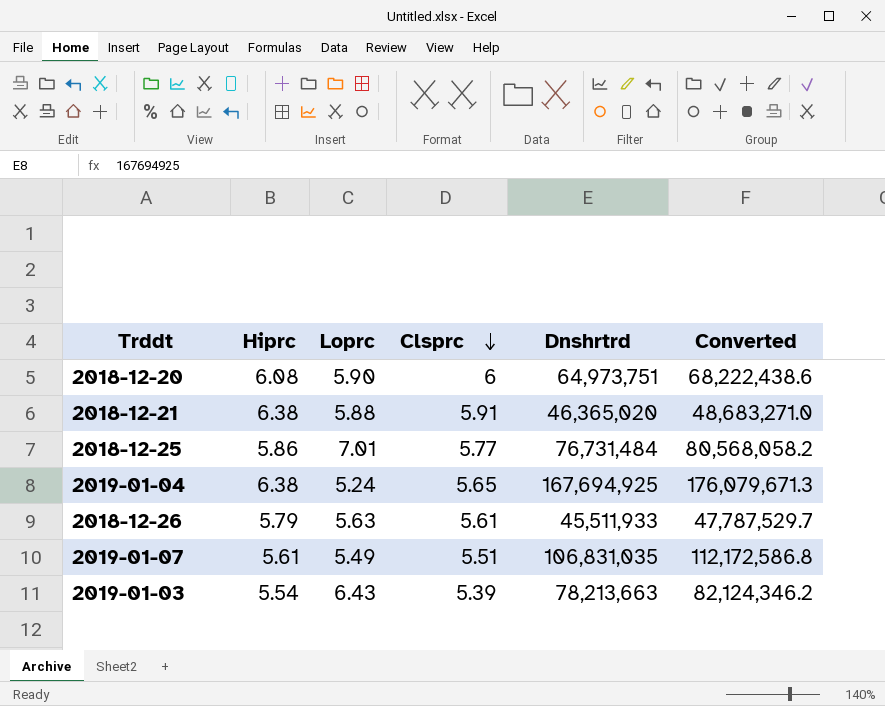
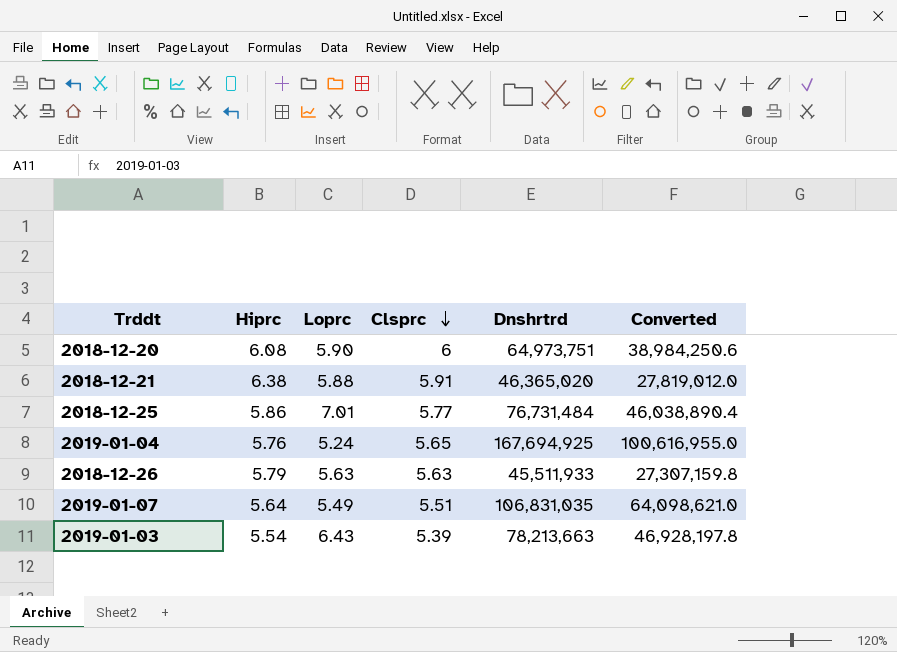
column Converted | formula: [Dnshrtrd] * 1.05 -> [Dnshrtrd] * 0.6
2019-01-04 | Hiprc: 6.38 -> 5.76
2018-12-26 | Clsprc: 5.61 -> 5.63
2019-01-07 | Hiprc: 5.61 -> 5.64

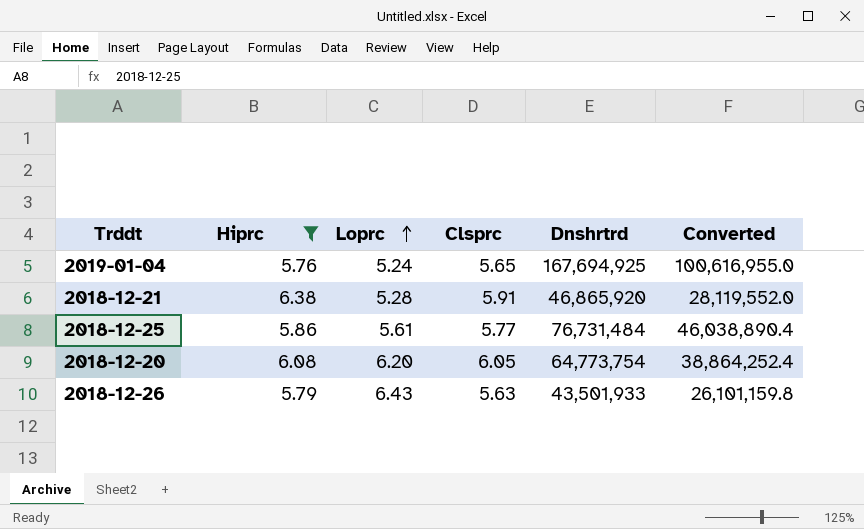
filter: none -> Hiprc >= 5.76
row order: Clsprc descending -> Loprc ascending
2018-12-21 | Loprc: 5.88 -> 5.28
2018-12-21 | Dnshrtrd: 46,365,020 -> 46,865,920
2018-12-21 | Converted: 27,819,012.0 -> 28,119,552.0
2018-12-25 | Loprc: 7.01 -> 5.61
2018-12-20 | Loprc: 5.90 -> 6.20
2018-12-20 | Clsprc: 6 -> 6.05
2018-12-20 | Dnshrtrd: 64,973,751 -> 64,773,754
2018-12-20 | Converted: 38,984,250.6 -> 38,864,252.4
2018-12-26 | Loprc: 5.63 -> 6.43
2018-12-26 | Dnshrtrd: 45,511,933 -> 43,501,933
2018-12-26 | Converted: 27,307,159.8 -> 26,101,159.8

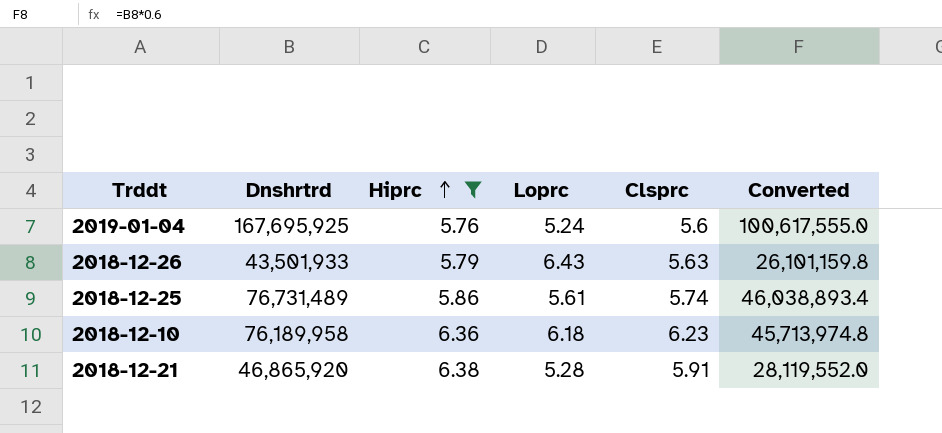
row order: Loprc ascending -> Hiprc ascending
column Dnshrtrd | position: 5 -> 2
row 2018-12-20: 6.08 | 6.20 | 6.05 | 64,773,754 | 38,864,252.4 -> none
2019-01-04 | Dnshrtrd: 167,694,925 -> 167,695,925
2019-01-04 | Clsprc: 5.65 -> 5.6
2019-01-04 | Converted: 100,616,955.0 -> 100,617,555.0
2018-12-25 | Dnshrtrd: 76,731,484 -> 76,731,489
2018-12-25 | Clsprc: 5.77 -> 5.74
2018-12-25 | Converted: 46,038,890.4 -> 46,038,893.4
row 2018-12-10: none -> 76,189,958 | 6.36 | 6.18 | 6.23 | 45,713,974.8

